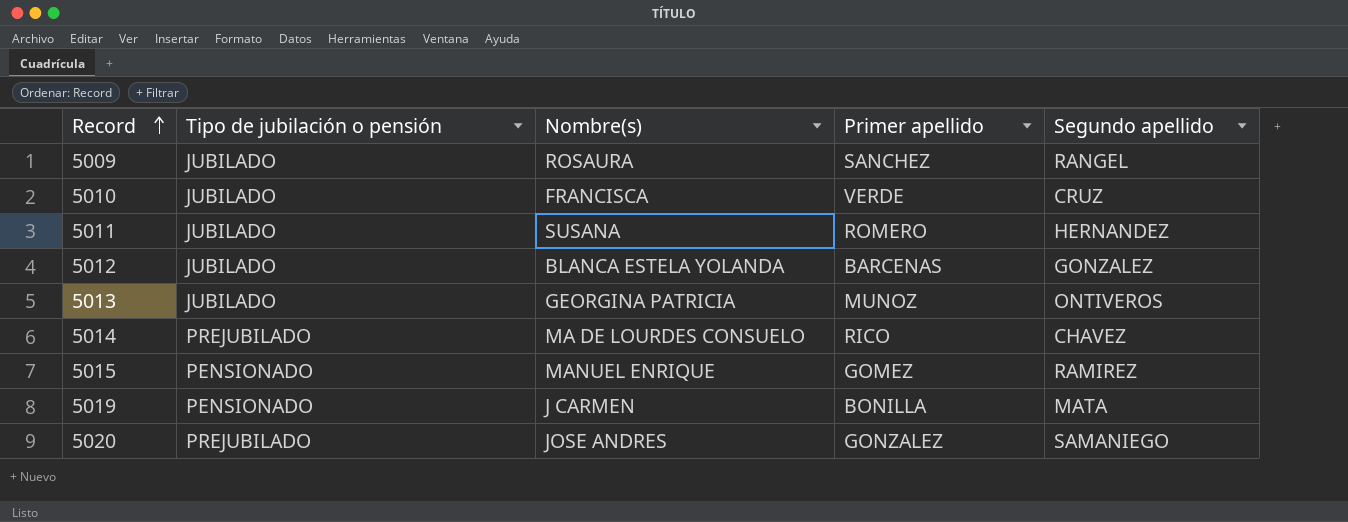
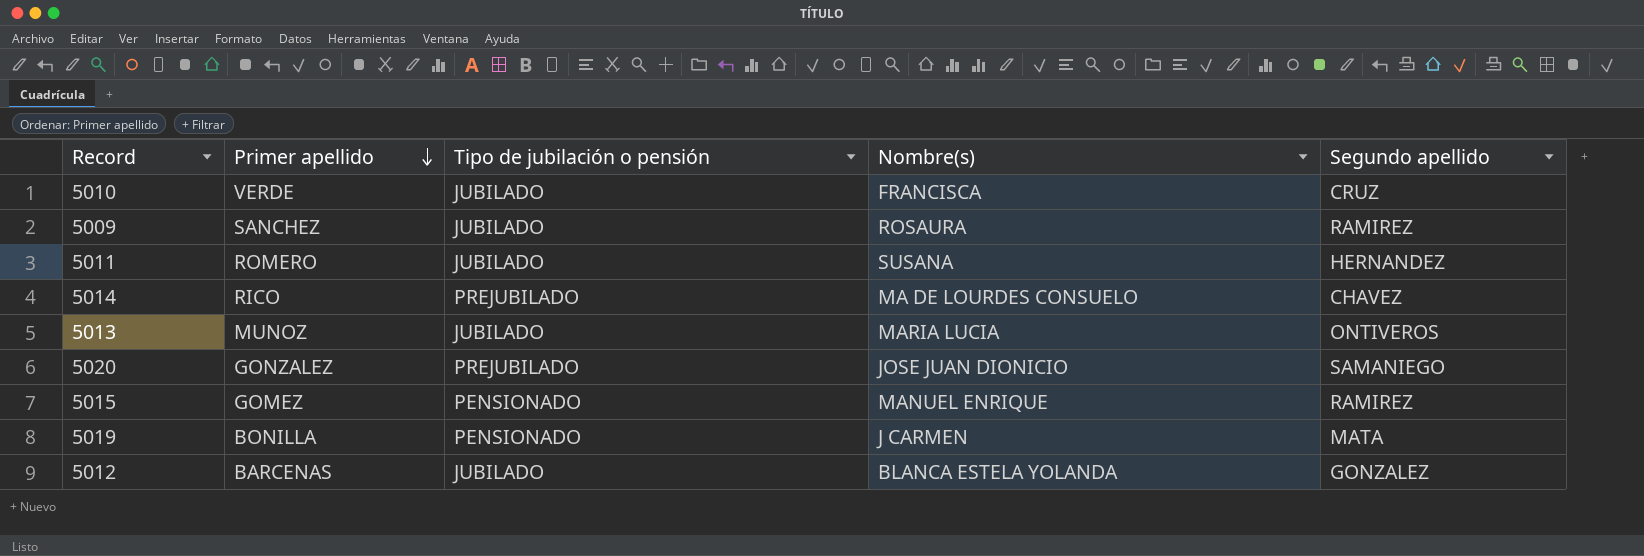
row order: Record ascending -> Primer apellido descending
column Primer apellido | position: 4 -> 2
5009 | Segundo apellido: RANGEL -> RAMIREZ
5013 | Nombre(s): GEORGINA PATRICIA -> MARIA LUCIA
5020 | Nombre(s): JOSE ANDRES -> JOSE JUAN DIONICIO

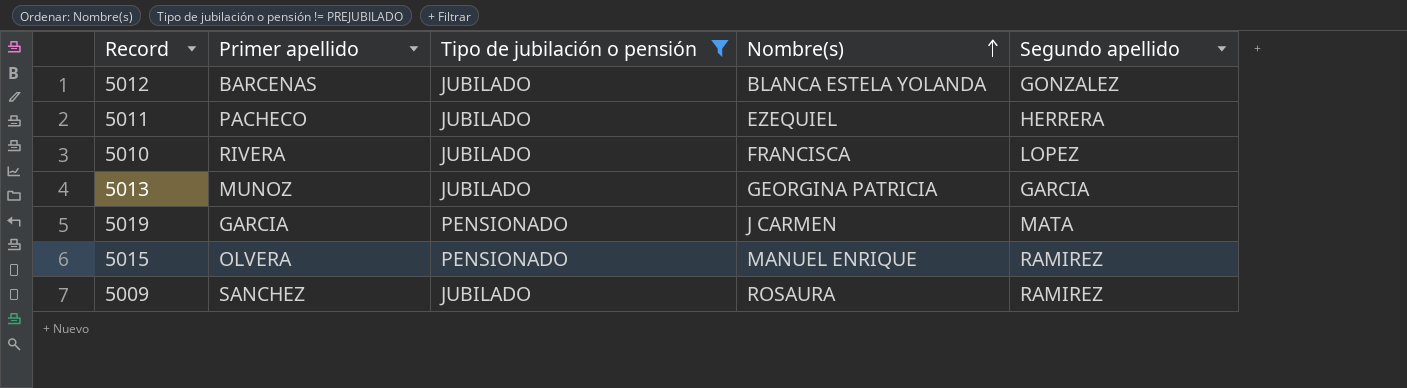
filter: none -> Tipo de jubilación o pensión != PREJUBILADO
row order: Primer apellido descending -> Nombre(s) ascending
5011 | Primer apellido: ROMERO -> PACHECO
5011 | Nombre(s): SUSANA -> EZEQUIEL
5011 | Segundo apellido: HERNANDEZ -> HERRERA
5010 | Primer apellido: VERDE -> RIVERA
5010 | Segundo apellido: CRUZ -> LOPEZ
5013 | Nombre(s): MARIA LUCIA -> GEORGINA PATRICIA
5013 | Segundo apellido: ONTIVEROS -> GARCIA
5019 | Primer apellido: BONILLA -> GARCIA
5015 | Primer apellido: GOMEZ -> OLVERA

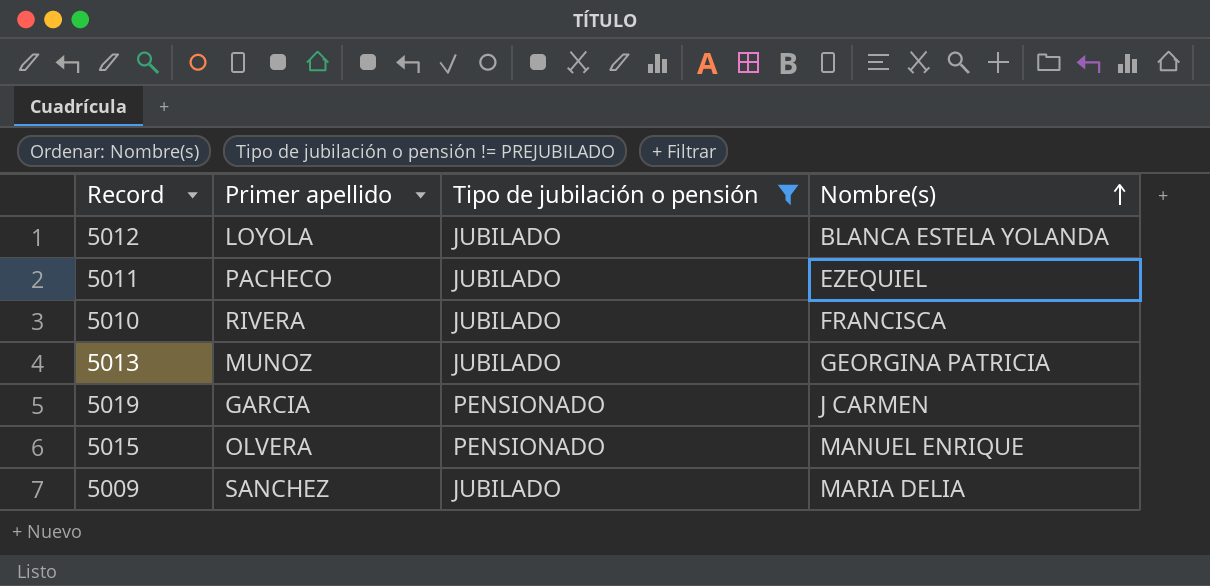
column Segundo apellido | position: 5 -> none
5012 | Primer apellido: BARCENAS -> LOYOLA
5009 | Nombre(s): ROSAURA -> MARIA DELIA

